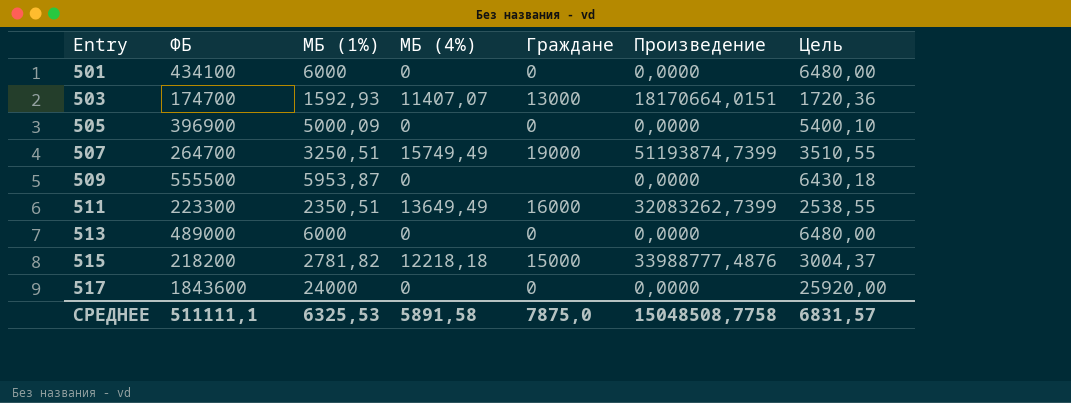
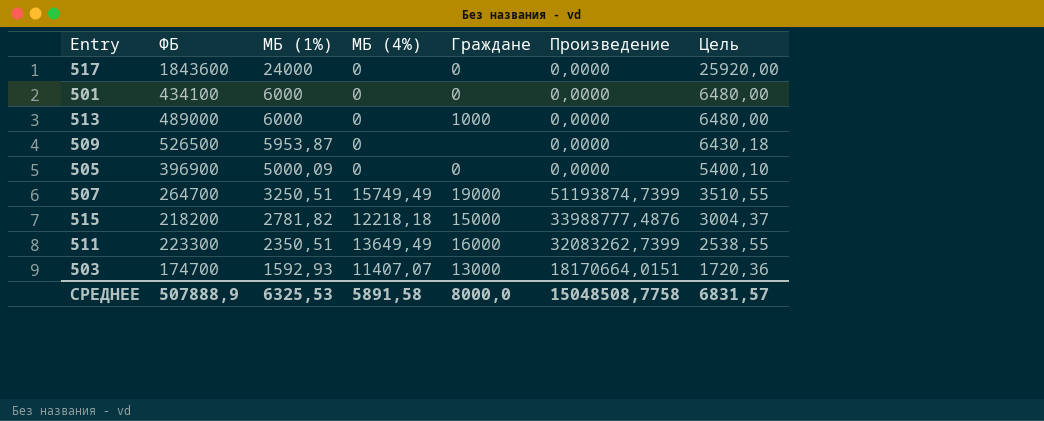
row order: Entry ascending -> МБ (1%) descending
513 | Граждане: 0 -> 1000
509 | ФБ: 555500 -> 526500
СРЕДНЕЕ | ФБ: 511111,1 -> 507888,9
СРЕДНЕЕ | Граждане: 7875,0 -> 8000,0

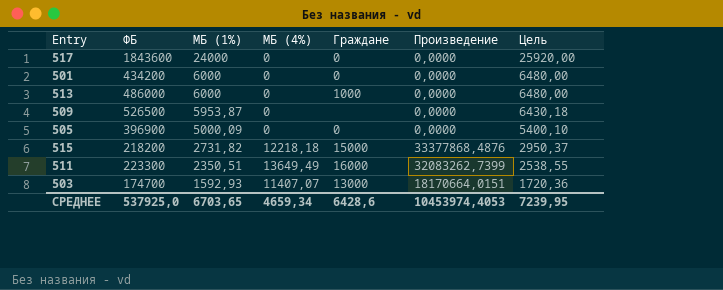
row 507: 264700 | 3250,51 | 15749,49 | 19000 | 51193874,7399 | 3510,55 -> none
501 | ФБ: 434100 -> 434200
513 | ФБ: 489000 -> 486000
515 | МБ (1%): 2781,82 -> 2731,82
515 | Произведение: 33988777,4876 -> 33377868,4876
515 | Цель: 3004,37 -> 2950,37
СРЕДНЕЕ | ФБ: 507888,9 -> 537925,0
СРЕДНЕЕ | МБ (1%): 6325,53 -> 6703,65
СРЕДНЕЕ | МБ (4%): 5891,58 -> 4659,34
СРЕДНЕЕ | Граждане: 8000,0 -> 6428,6
СРЕДНЕЕ | Произведение: 15048508,7758 -> 10453974,4053
СРЕДНЕЕ | Цель: 6831,57 -> 7239,95

